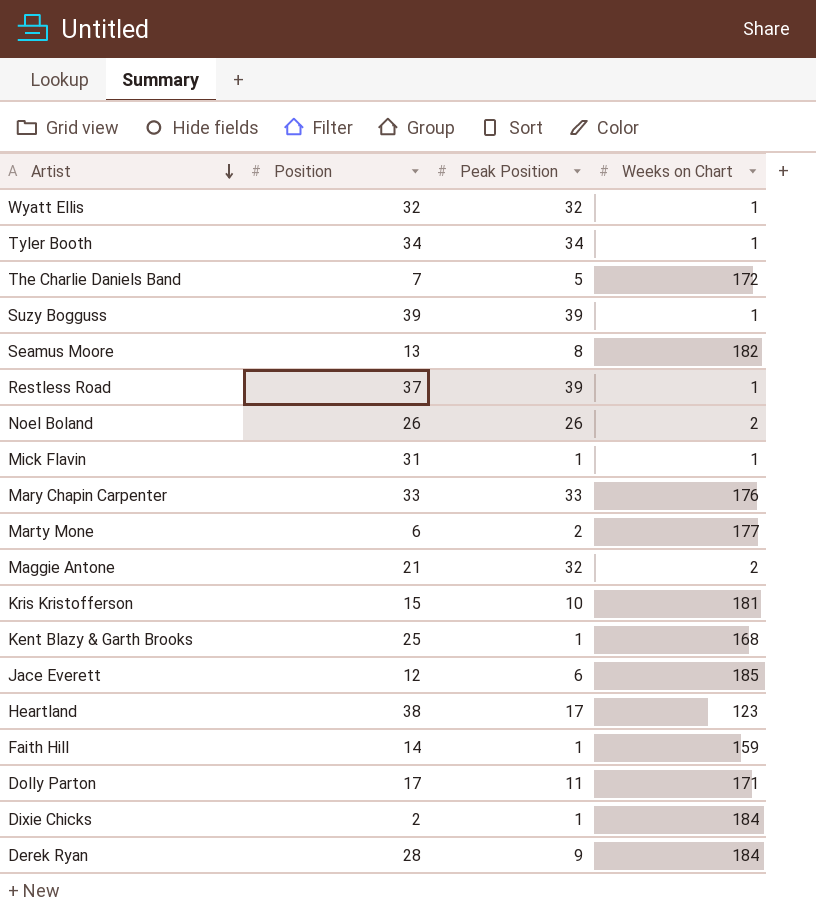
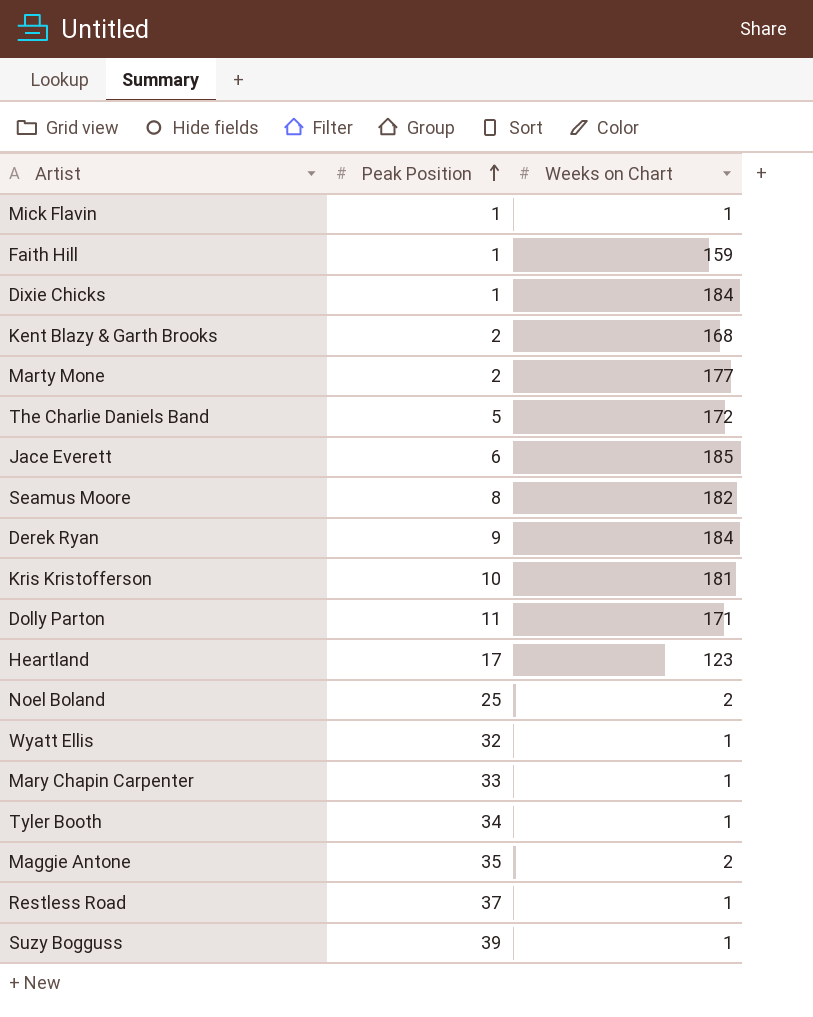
row order: Artist descending -> Peak Position ascending
column Position | position: 2 -> none
Kent Blazy & Garth Brooks | Peak Position: 1 -> 2
Noel Boland | Peak Position: 26 -> 25
Mary Chapin Carpenter | Weeks on Chart: 176 -> 1
Maggie Antone | Peak Position: 32 -> 35
Restless Road | Peak Position: 39 -> 37

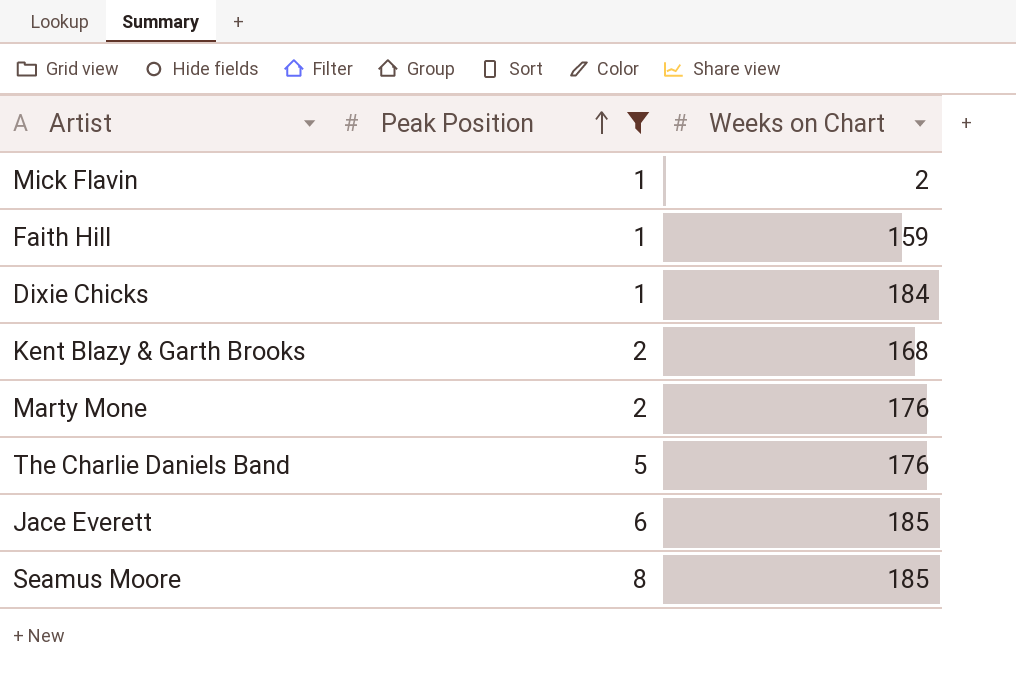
filter: none -> Peak Position <= 8
Mick Flavin | Weeks on Chart: 1 -> 2
Marty Mone | Weeks on Chart: 177 -> 176
The Charlie Daniels Band | Weeks on Chart: 172 -> 176
Seamus Moore | Weeks on Chart: 182 -> 185

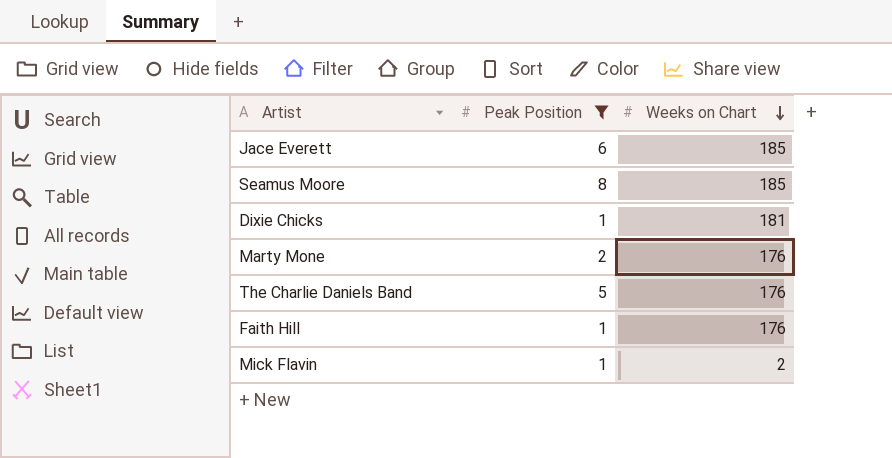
row order: Peak Position ascending -> Weeks on Chart descending
row Kent Blazy & Garth Brooks: 2 | 168 -> none
Dixie Chicks | Weeks on Chart: 184 -> 181
Faith Hill | Weeks on Chart: 159 -> 176

